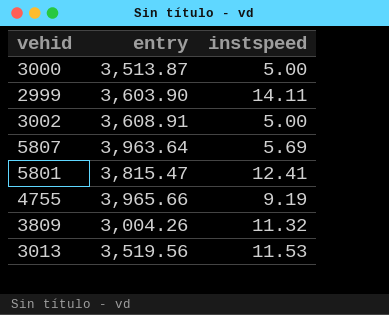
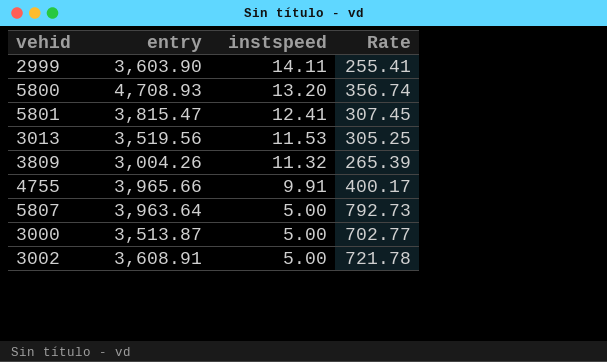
row order: none -> instspeed descending
column Rate | formula: none -> [entry] / [instspeed]
row 5800: none -> 4,708.93 | 13.20 | 356.74
4755 | instspeed: 9.19 -> 9.91
5807 | instspeed: 5.69 -> 5.00

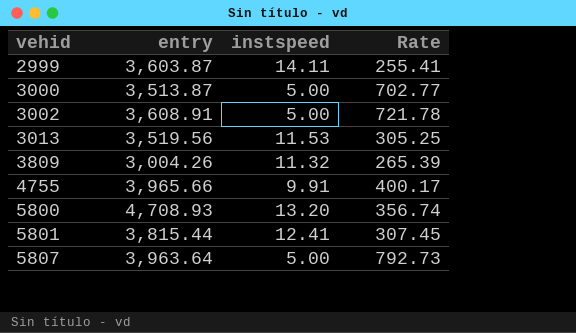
row order: instspeed descending -> vehid ascending
2999 | entry: 3,603.90 -> 3,603.87
5801 | entry: 3,815.47 -> 3,815.44

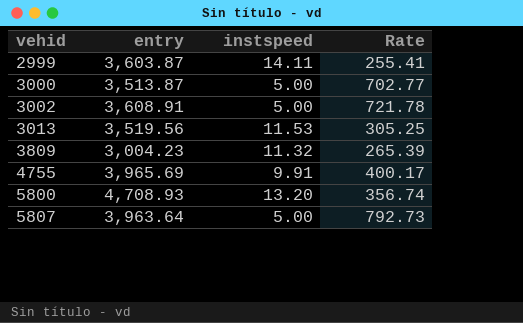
row 5801: 3,815.44 | 12.41 | 307.45 -> none
3809 | entry: 3,004.26 -> 3,004.23
4755 | entry: 3,965.66 -> 3,965.69

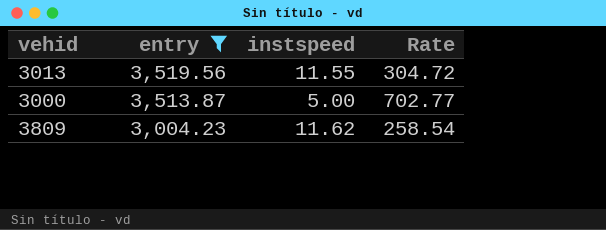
filter: none -> entry <= 3,519.56
row order: vehid ascending -> entry descending
3013 | instspeed: 11.53 -> 11.55
3013 | Rate: 305.25 -> 304.72
3809 | instspeed: 11.32 -> 11.62
3809 | Rate: 265.39 -> 258.54

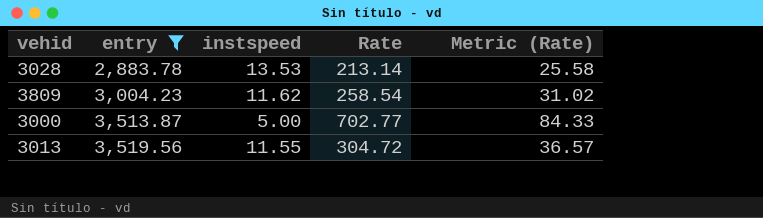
row order: entry descending -> entry ascending
column Metric (Rate) | formula: none -> [Rate] * 0.12
row 3028: none -> 2,883.78 | 13.53 | 213.14 | 25.58

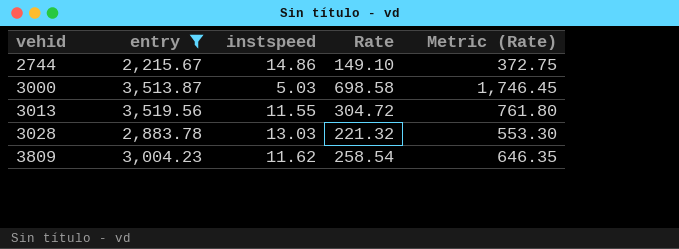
row order: entry ascending -> vehid ascending
column Metric (Rate) | formula: [Rate] * 0.12 -> [Rate] * 2.5
row 2744: none -> 2,215.67 | 14.86 | 149.10 | 372.75
3000 | instspeed: 5.00 -> 5.03
3000 | Rate: 702.77 -> 698.58
3028 | instspeed: 13.53 -> 13.03
3028 | Rate: 213.14 -> 221.32

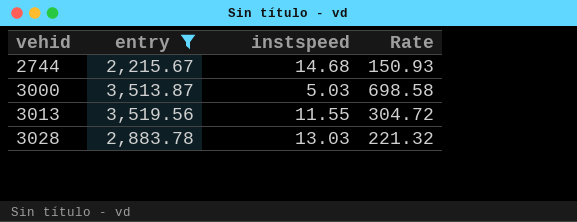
column Metric (Rate) | formula: [Rate] * 2.5 -> none
row 3809: 3,004.23 | 11.62 | 258.54 | 646.35 -> none
2744 | instspeed: 14.86 -> 14.68
2744 | Rate: 149.10 -> 150.93

